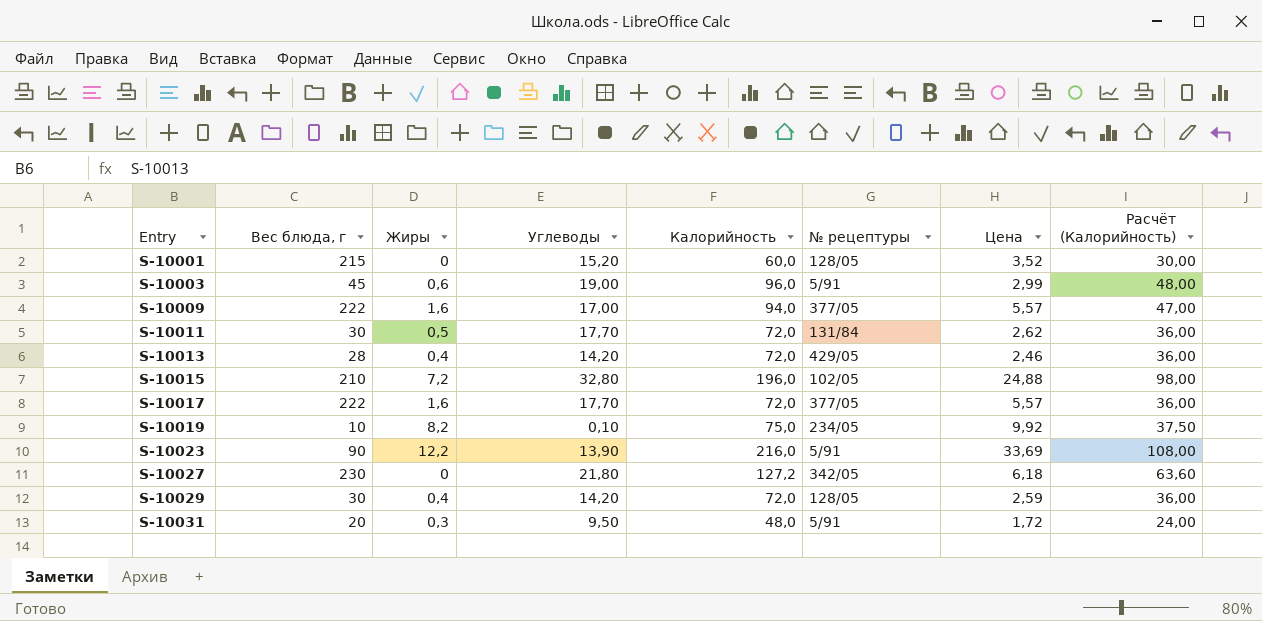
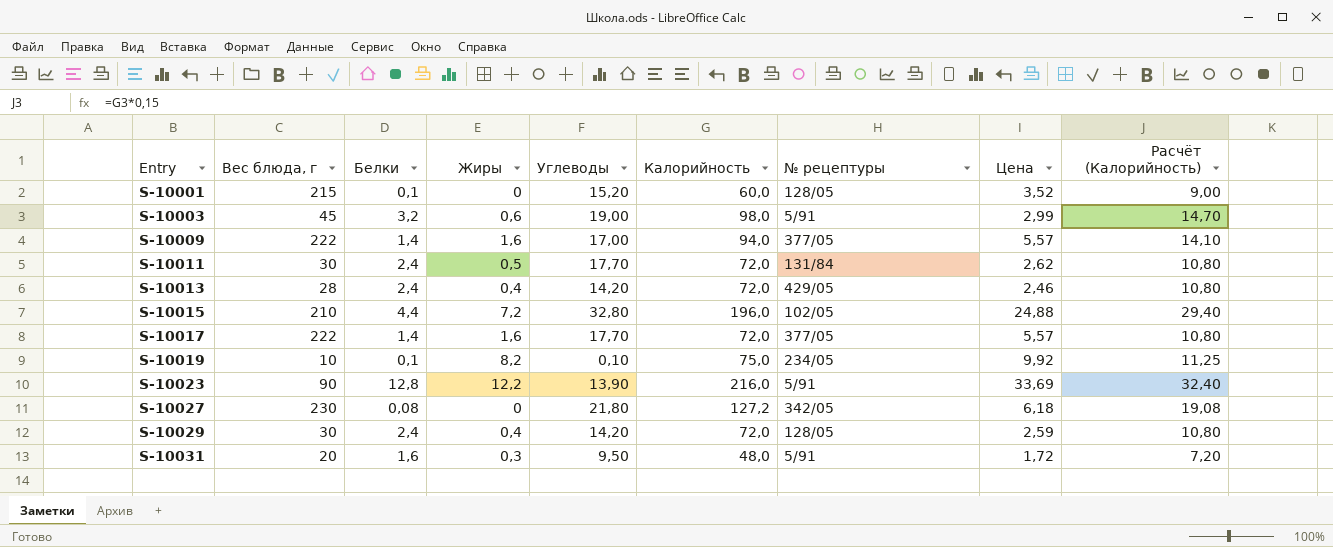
column Белки | position: none -> 3
column Расчёт (Калорийность) | formula: [Калорийность] * 0,5 -> [Калорийность] * 0,15
S-10003 | Калорийность: 96,0 -> 98,0

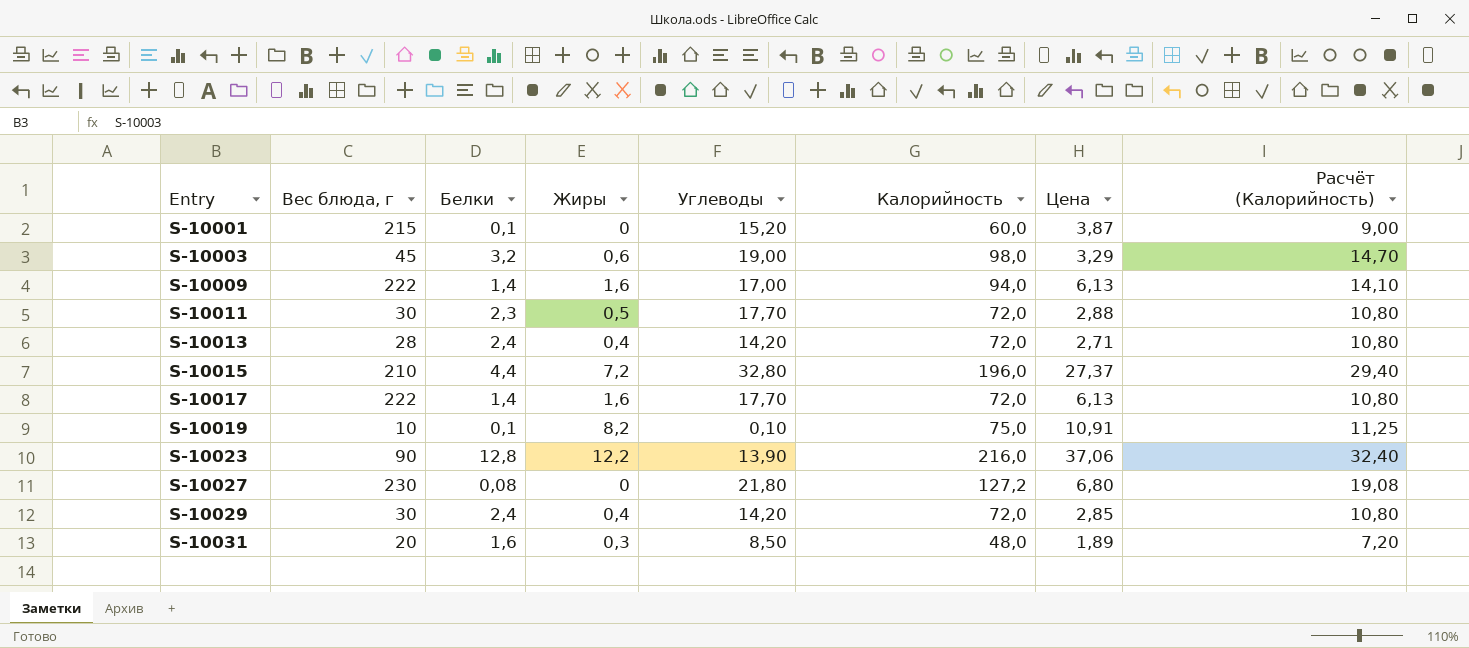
column № рецептуры | position: 7 -> none
S-10001 | Цена: 3,52 -> 3,87
S-10003 | Цена: 2,99 -> 3,29
S-10009 | Цена: 5,57 -> 6,13
S-10011 | Белки: 2,4 -> 2,3
S-10011 | Цена: 2,62 -> 2,88
S-10013 | Цена: 2,46 -> 2,71
S-10015 | Цена: 24,88 -> 27,37
S-10017 | Цена: 5,57 -> 6,13
S-10019 | Цена: 9,92 -> 10,91
S-10023 | Цена: 33,69 -> 37,06
S-10027 | Цена: 6,18 -> 6,80
S-10029 | Цена: 2,59 -> 2,85
S-10031 | Углеводы: 9,50 -> 8,50
S-10031 | Цена: 1,72 -> 1,89

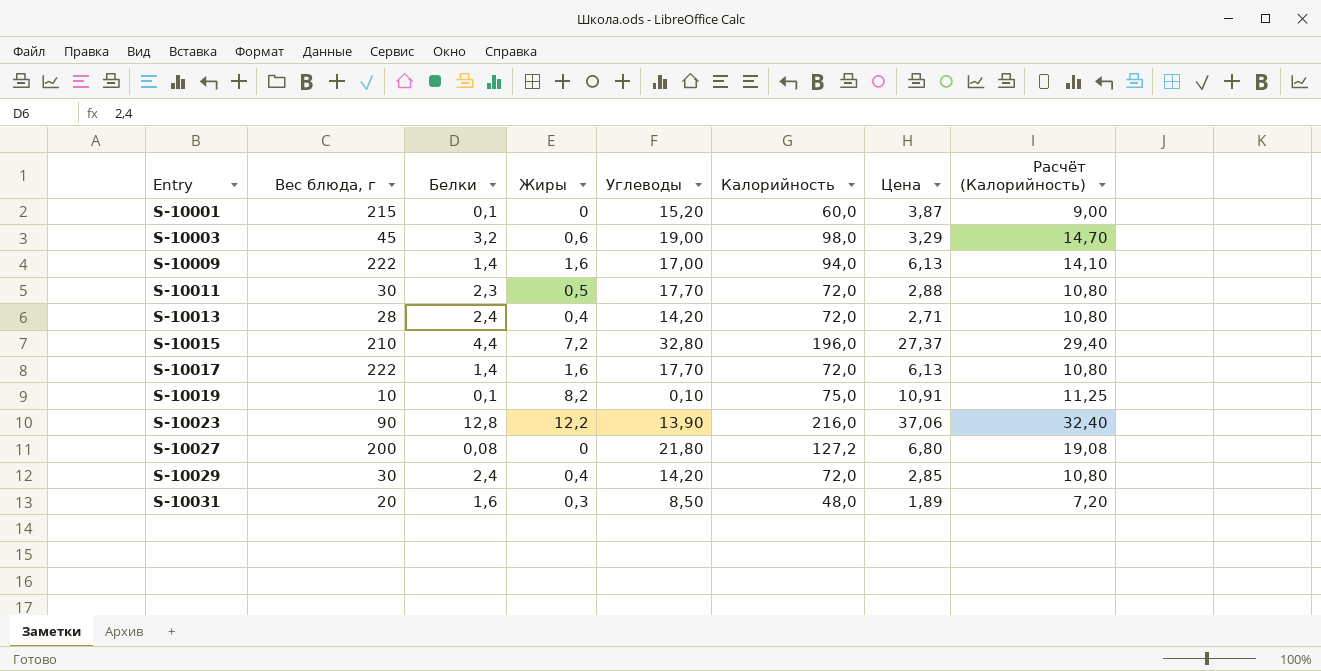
S-10027 | Вес блюда, г: 230 -> 200

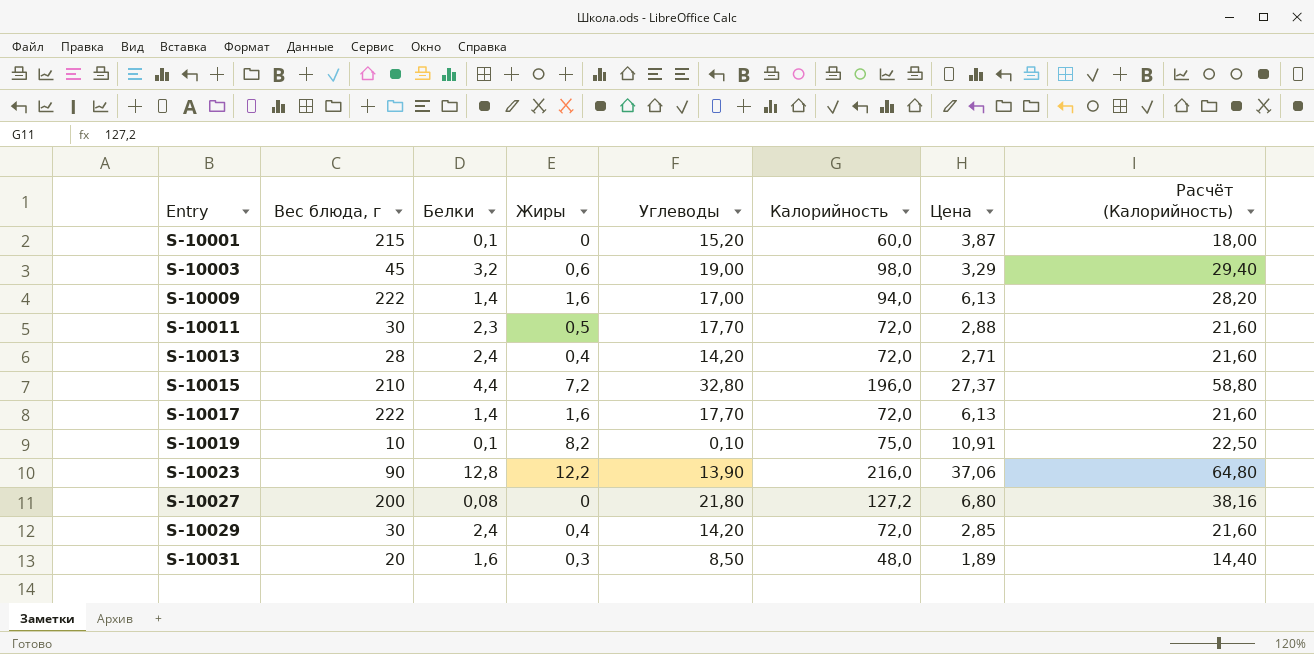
column Расчёт (Калорийность) | formula: [Калорийность] * 0,15 -> [Калорийность] * 0,3

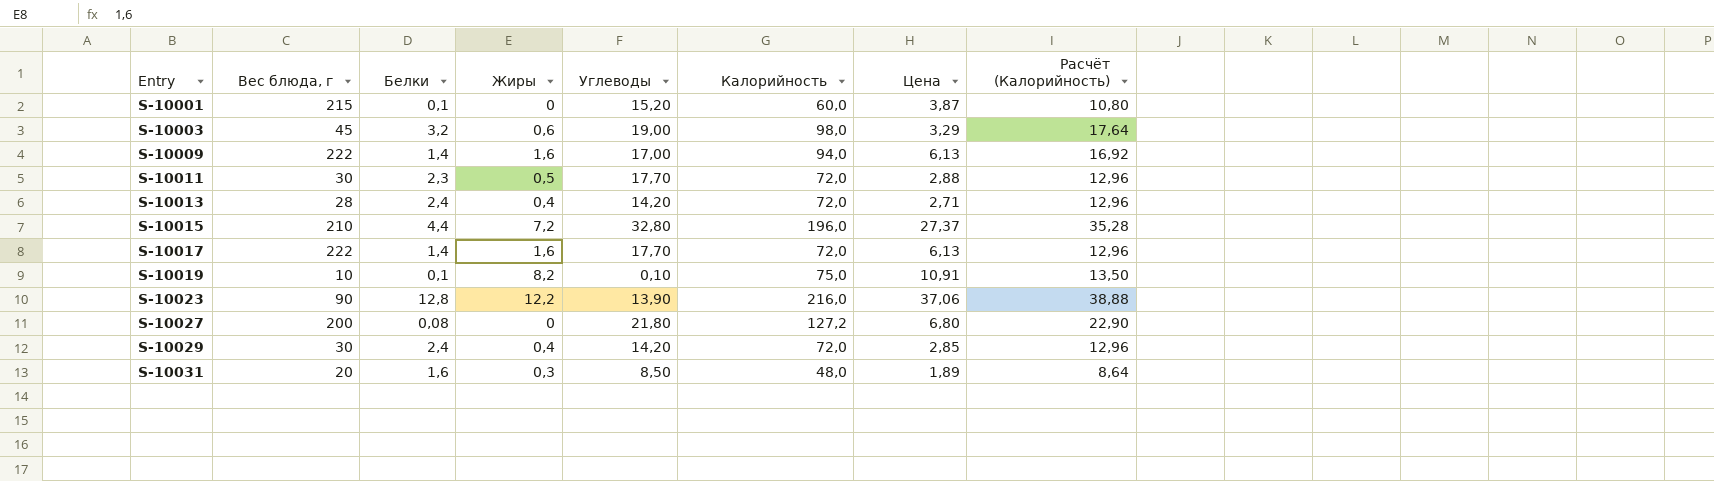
column Расчёт (Калорийность) | formula: [Калорийность] * 0,3 -> [Калорийность] * 0,18

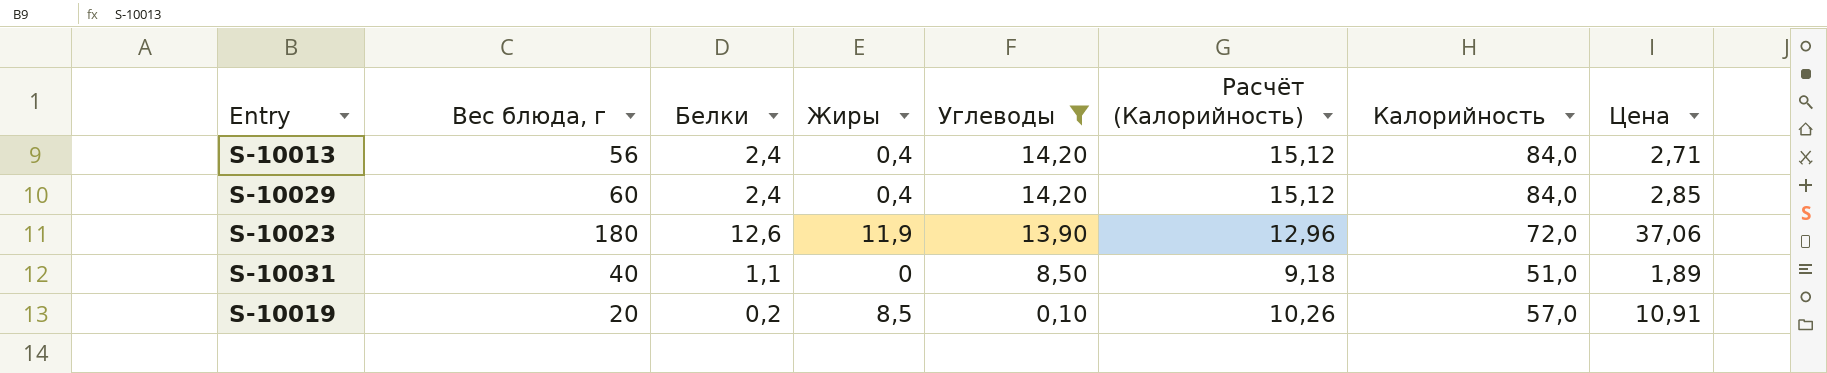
filter: none -> Углеводы <= 14,20
row order: Entry ascending -> Углеводы descending
column Расчёт (Калорийность) | position: 8 -> 6
S-10013 | Вес блюда, г: 28 -> 56
S-10013 | Расчёт (Калорийность): 12,96 -> 15,12
S-10013 | Калорийность: 72,0 -> 84,0
S-10029 | Вес блюда, г: 30 -> 60
S-10029 | Расчёт (Калорийность): 12,96 -> 15,12
S-10029 | Калорийность: 72,0 -> 84,0
S-10023 | Вес блюда, г: 90 -> 180
S-10023 | Белки: 12,8 -> 12,6
S-10023 | Жиры: 12,2 -> 11,9
S-10023 | Расчёт (Калорийность): 38,88 -> 12,96
S-10023 | Калорийность: 216,0 -> 72,0
S-10031 | Вес блюда, г: 20 -> 40
S-10031 | Белки: 1,6 -> 1,1
S-10031 | Жиры: 0,3 -> 0
S-10031 | Расчёт (Калорийность): 8,64 -> 9,18
S-10031 | Калорийность: 48,0 -> 51,0
S-10019 | Вес блюда, г: 10 -> 20
S-10019 | Белки: 0,1 -> 0,2
S-10019 | Жиры: 8,2 -> 8,5
S-10019 | Расчёт (Калорийность): 13,50 -> 10,26
S-10019 | Калорийность: 75,0 -> 57,0

